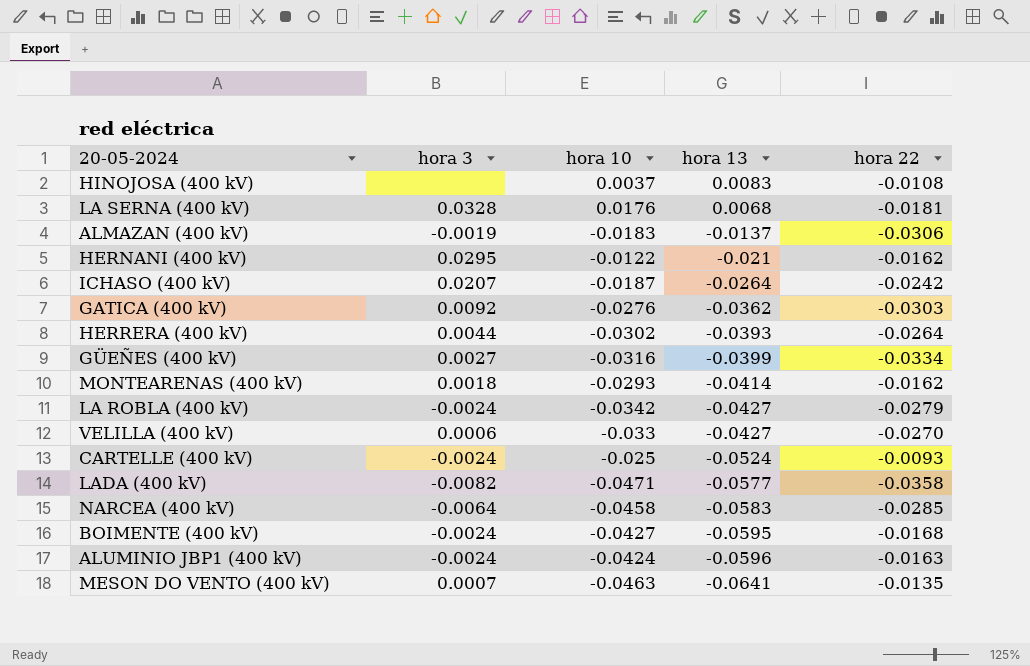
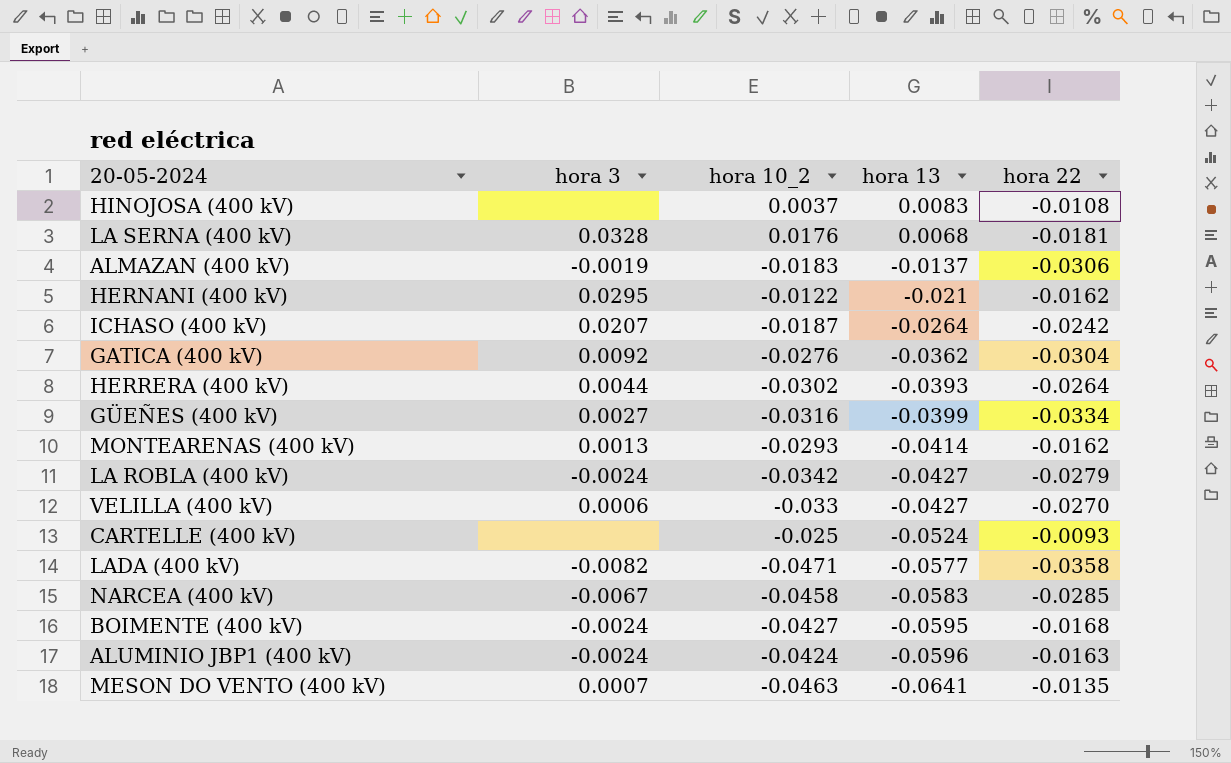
column name: hora 10 -> hora 10_2
GATICA (400 kV) | hora 22: -0.0303 -> -0.0304
MONTEARENAS (400 kV) | hora 3: 0.0018 -> 0.0013
CARTELLE (400 kV) | hora 3: -0.0024 -> none
NARCEA (400 kV) | hora 3: -0.0064 -> -0.0067

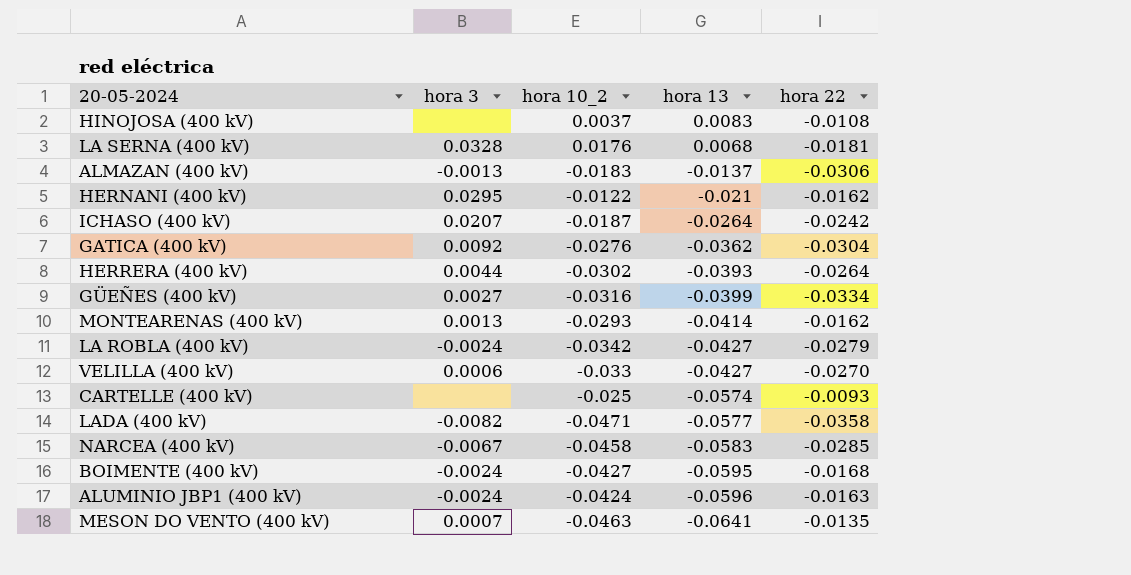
ALMAZAN (400 kV) | hora 3: -0.0019 -> -0.0013
CARTELLE (400 kV) | hora 13: -0.0524 -> -0.0574

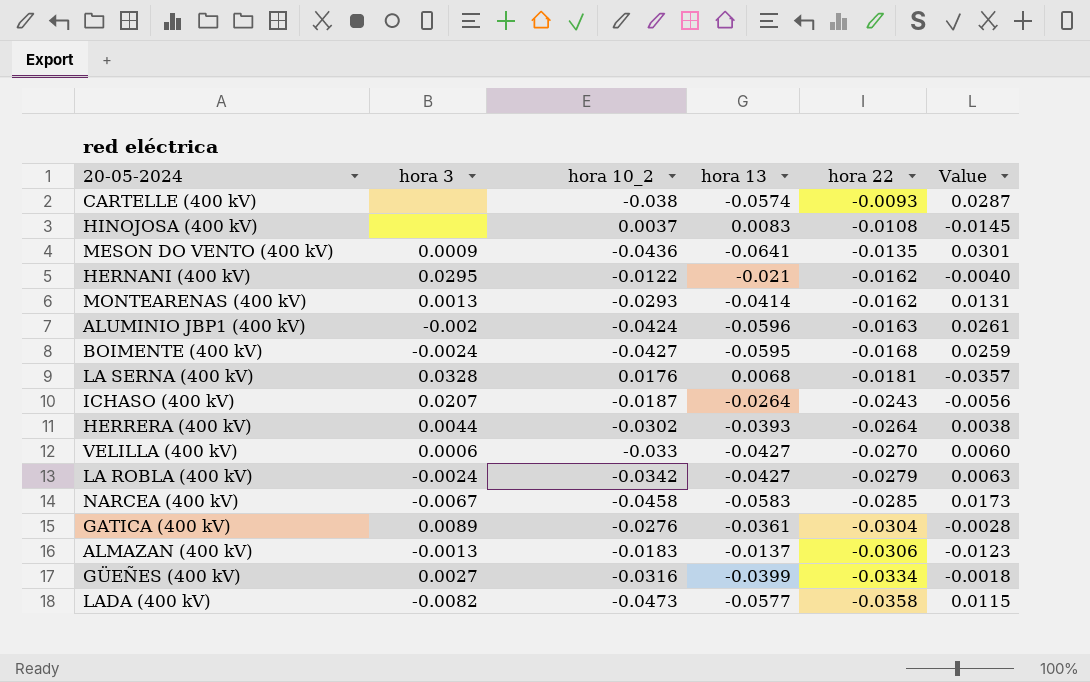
row order: hora 13 descending -> hora 22 descending
column Value | formula: none -> [hora 22] - [hora 10_2]
CARTELLE (400 kV) | hora 10_2: -0.025 -> -0.038
MESON DO VENTO (400 kV) | hora 3: 0.0007 -> 0.0009
MESON DO VENTO (400 kV) | hora 10_2: -0.0463 -> -0.0436
ALUMINIO JBP1 (400 kV) | hora 3: -0.0024 -> -0.002
ICHASO (400 kV) | hora 22: -0.0242 -> -0.0243
GATICA (400 kV) | hora 3: 0.0092 -> 0.0089
GATICA (400 kV) | hora 13: -0.0362 -> -0.0361
LADA (400 kV) | hora 10_2: -0.0471 -> -0.0473

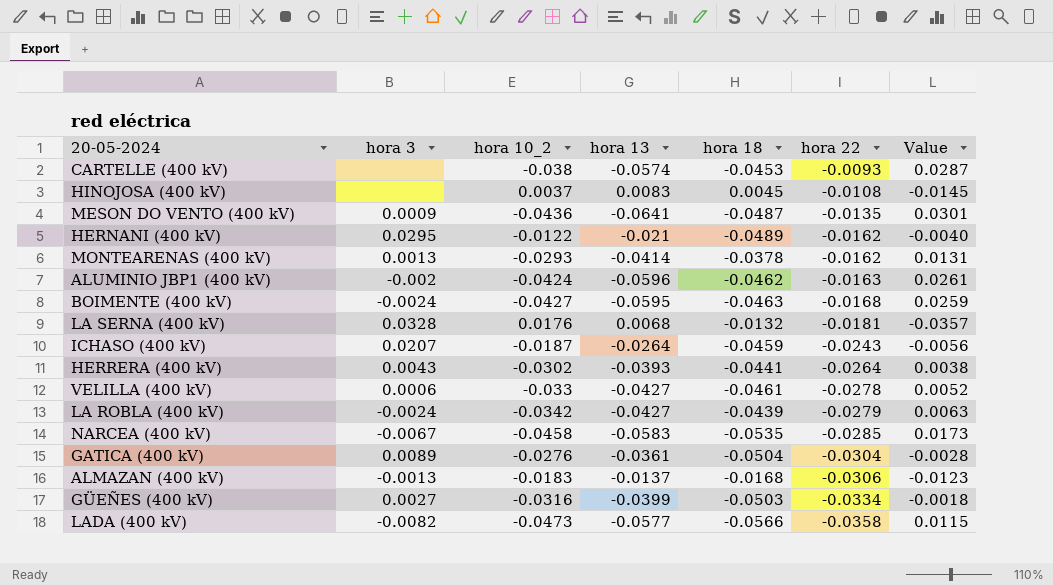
column hora 18 | position: none -> 5
HERRERA (400 kV) | hora 3: 0.0044 -> 0.0043
VELILLA (400 kV) | hora 22: -0.0270 -> -0.0278
VELILLA (400 kV) | Value: 0.0060 -> 0.0052

